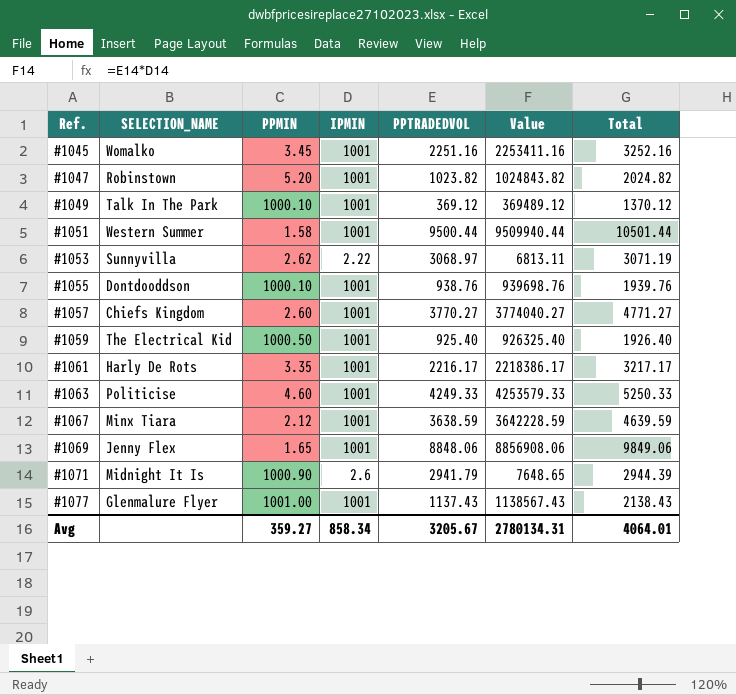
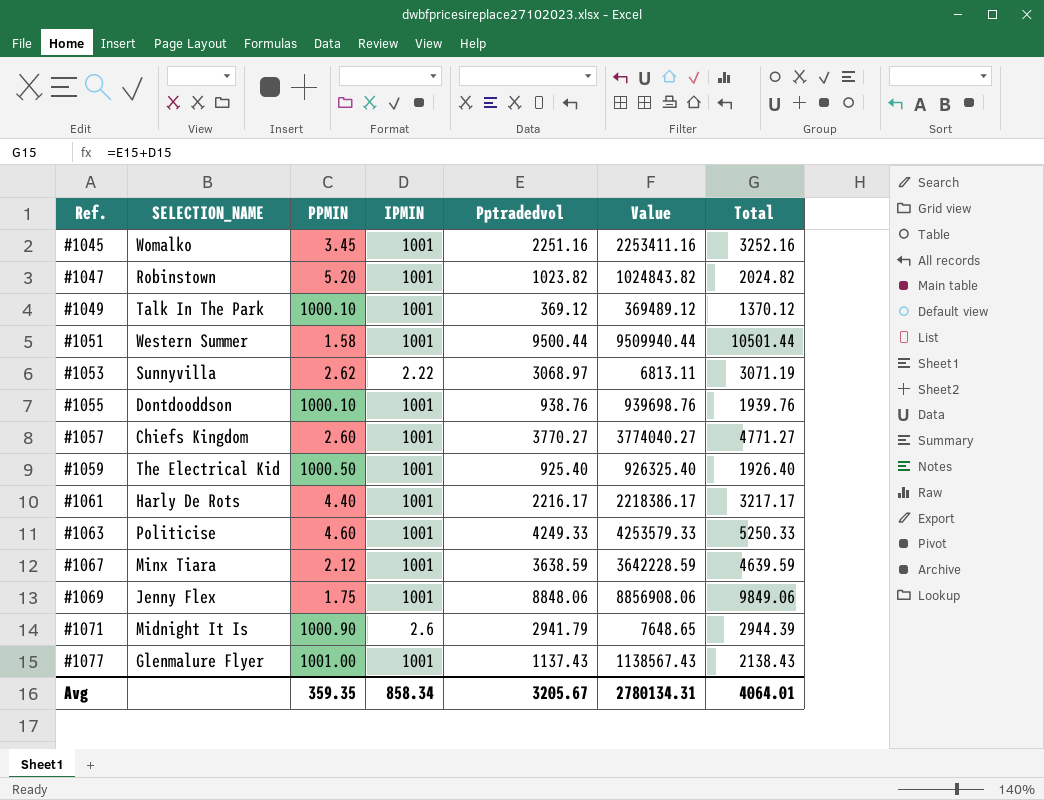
column name: PPTRADEDVOL -> Pptradedvol
#1061 | PPMIN: 3.35 -> 4.40
#1069 | PPMIN: 1.65 -> 1.75
Avg | PPMIN: 359.27 -> 359.35

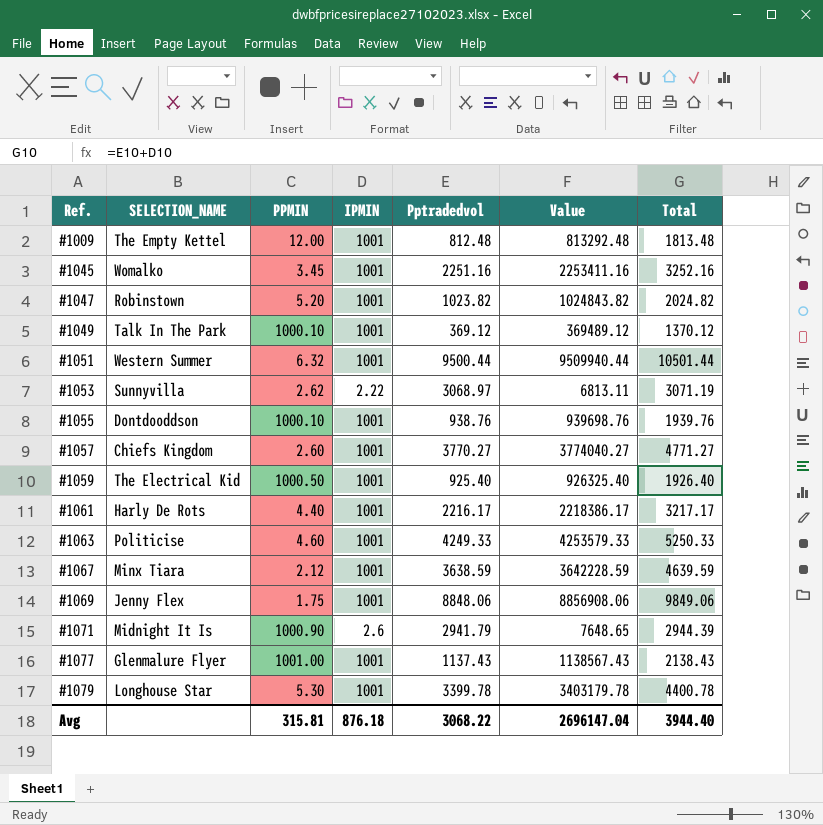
row #1009: none -> The Empty Kettel | 12.00 | 1001 | 812.48 | 813292.48 | 1813.48
#1051 | PPMIN: 1.58 -> 6.32
row #1079: none -> Longhouse Star | 5.30 | 1001 | 3399.78 | 3403179.78 | 4400.78
Avg | PPMIN: 359.35 -> 315.81
Avg | IPMIN: 858.34 -> 876.18
Avg | Pptradedvol: 3205.67 -> 3068.22
Avg | Value: 2780134.31 -> 2696147.04
Avg | Total: 4064.01 -> 3944.40

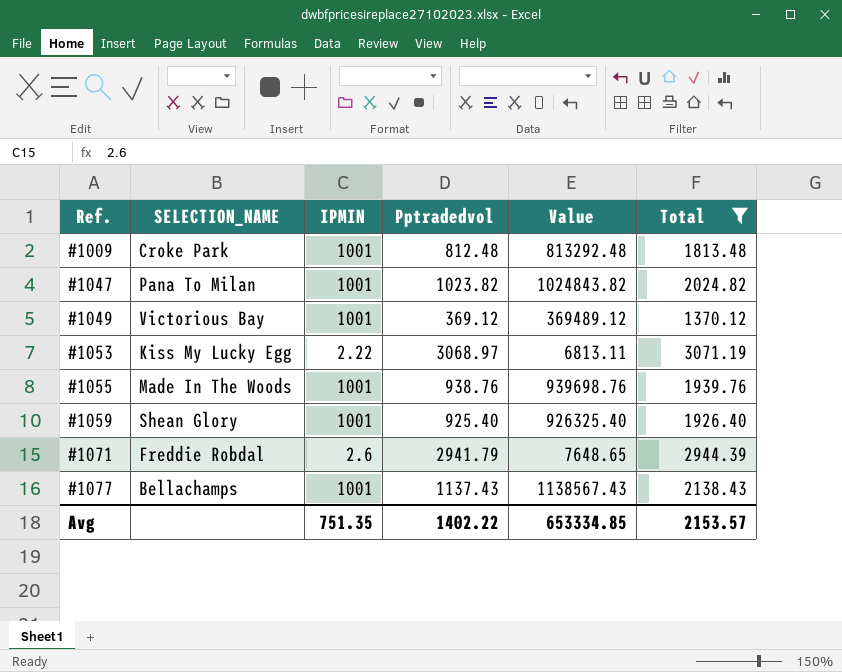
filter: none -> Total <= 3071.19
column PPMIN | position: 3 -> none
#1009 | SELECTION_NAME: The Empty Kettel -> Croke Park
#1047 | SELECTION_NAME: Robinstown -> Pana To Milan
#1049 | SELECTION_NAME: Talk In The Park -> Victorious Bay
#1053 | SELECTION_NAME: Sunnyvilla -> Kiss My Lucky Egg
#1055 | SELECTION_NAME: Dontdooddson -> Made In The Woods
#1059 | SELECTION_NAME: The Electrical Kid -> Shean Glory
#1071 | SELECTION_NAME: Midnight It Is -> Freddie Robdal
#1077 | SELECTION_NAME: Glenmalure Flyer -> Bellachamps
Avg | IPMIN: 876.18 -> 751.35
Avg | Pptradedvol: 3068.22 -> 1402.22
Avg | Value: 2696147.04 -> 653334.85
Avg | Total: 3944.40 -> 2153.57

